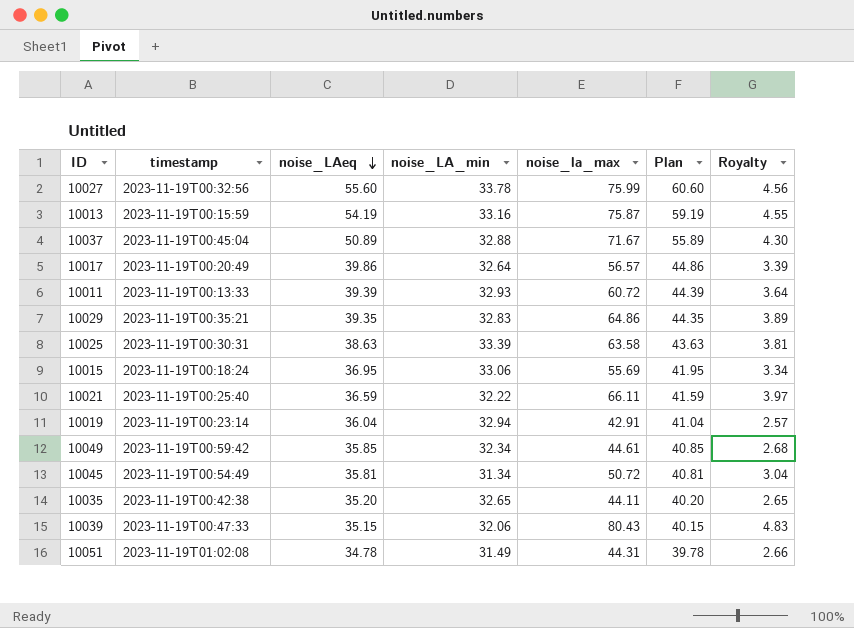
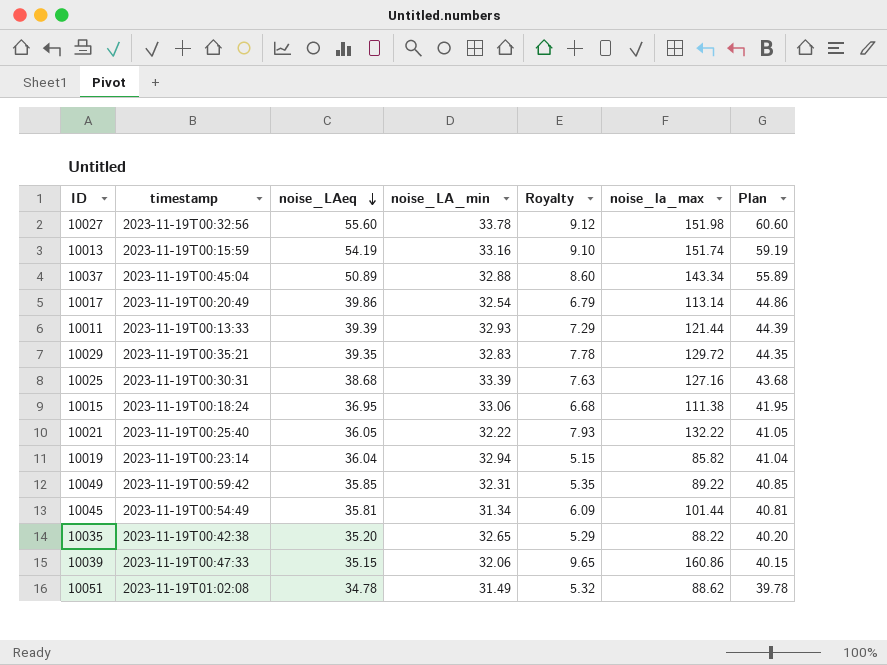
column Royalty | position: 7 -> 5
10027 | Royalty: 4.56 -> 9.12
10027 | noise_la_max: 75.99 -> 151.98
10013 | Royalty: 4.55 -> 9.10
10013 | noise_la_max: 75.87 -> 151.74
10037 | Royalty: 4.30 -> 8.60
10037 | noise_la_max: 71.67 -> 143.34
10017 | noise_LA_min: 32.64 -> 32.54
10017 | Royalty: 3.39 -> 6.79
10017 | noise_la_max: 56.57 -> 113.14
10011 | Royalty: 3.64 -> 7.29
10011 | noise_la_max: 60.72 -> 121.44
10029 | Royalty: 3.89 -> 7.78
10029 | noise_la_max: 64.86 -> 129.72
10025 | noise_LAeq: 38.63 -> 38.68
10025 | Royalty: 3.81 -> 7.63
10025 | noise_la_max: 63.58 -> 127.16
10025 | Plan: 43.63 -> 43.68
10015 | Royalty: 3.34 -> 6.68
10015 | noise_la_max: 55.69 -> 111.38
10021 | noise_LAeq: 36.59 -> 36.05
10021 | Royalty: 3.97 -> 7.93
10021 | noise_la_max: 66.11 -> 132.22
10021 | Plan: 41.59 -> 41.05
10019 | Royalty: 2.57 -> 5.15
10019 | noise_la_max: 42.91 -> 85.82
10049 | noise_LA_min: 32.34 -> 32.31
10049 | Royalty: 2.68 -> 5.35
10049 | noise_la_max: 44.61 -> 89.22
10045 | Royalty: 3.04 -> 6.09
10045 | noise_la_max: 50.72 -> 101.44
10035 | Royalty: 2.65 -> 5.29
10035 | noise_la_max: 44.11 -> 88.22
10039 | Royalty: 4.83 -> 9.65
10039 | noise_la_max: 80.43 -> 160.86
10051 | Royalty: 2.66 -> 5.32
10051 | noise_la_max: 44.31 -> 88.62

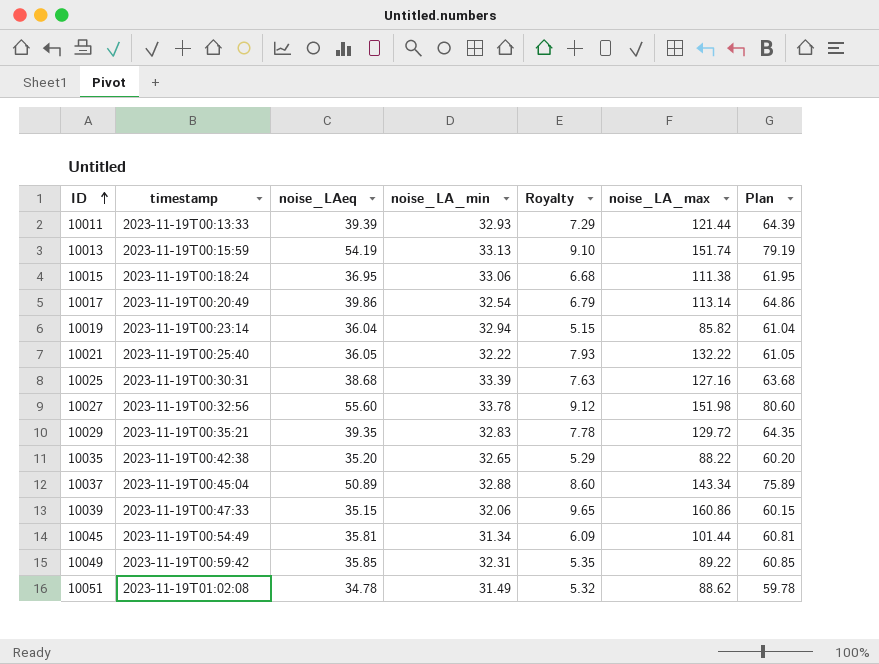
row order: noise_LAeq descending -> ID ascending
column name: noise_la_max -> noise_LA_max
column Plan | formula: [noise_LAeq] + 5 -> [noise_LAeq] + 25
10013 | noise_LA_min: 33.16 -> 33.13

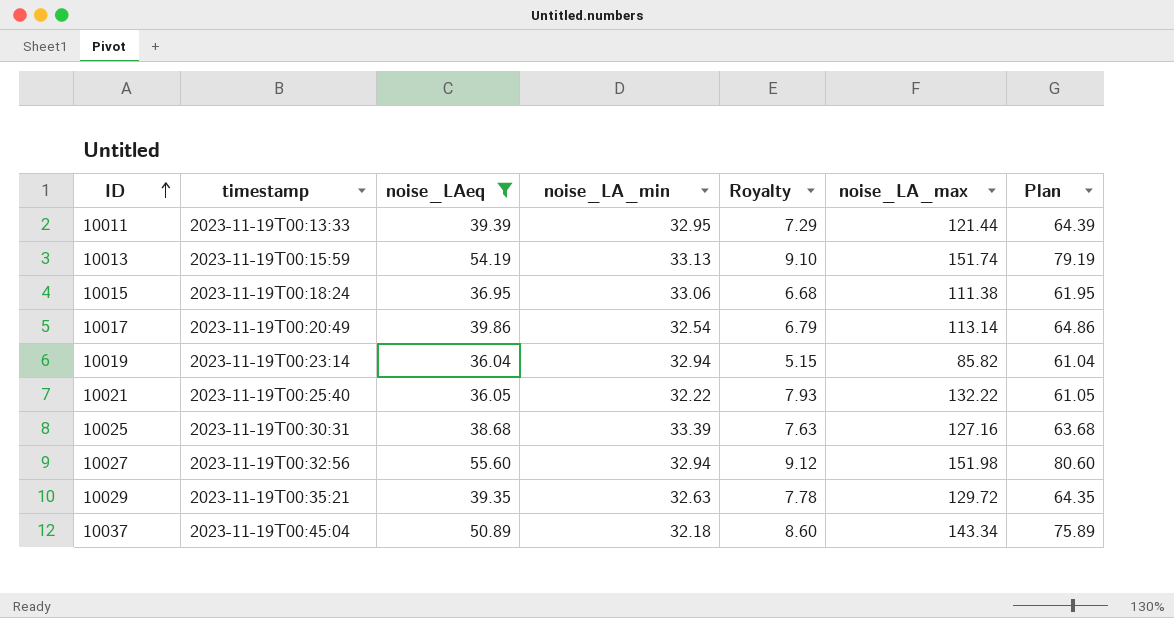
filter: none -> noise_LAeq >= 36.04
10011 | noise_LA_min: 32.93 -> 32.95
10027 | noise_LA_min: 33.78 -> 32.94
10029 | noise_LA_min: 32.83 -> 32.63
10037 | noise_LA_min: 32.88 -> 32.18

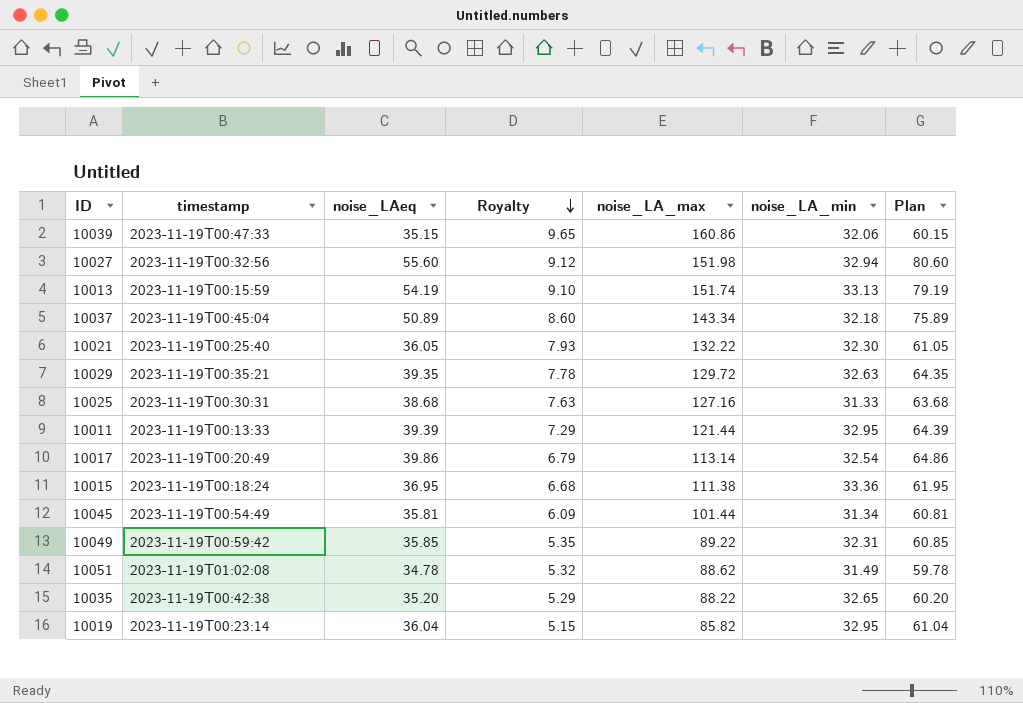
filter: noise_LAeq >= 36.04 -> none
row order: ID ascending -> Royalty descending
column noise_LA_min | position: 4 -> 6
10021 | noise_LA_min: 32.22 -> 32.30
10025 | noise_LA_min: 33.39 -> 31.33
10015 | noise_LA_min: 33.06 -> 33.36
10019 | noise_LA_min: 32.94 -> 32.95

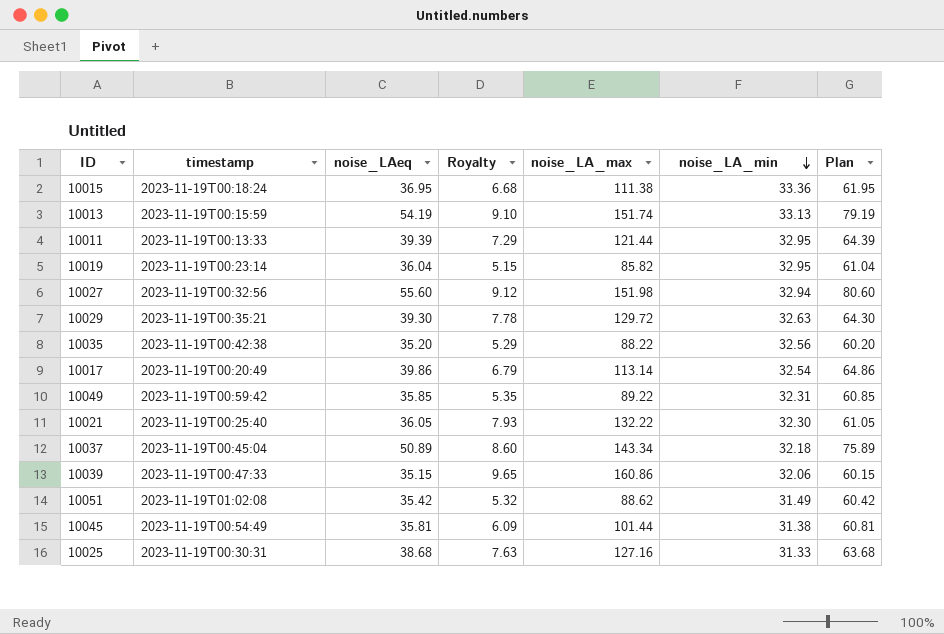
row order: Royalty descending -> noise_LA_min descending
10029 | noise_LAeq: 39.35 -> 39.30
10029 | Plan: 64.35 -> 64.30
10035 | noise_LA_min: 32.65 -> 32.56
10051 | noise_LAeq: 34.78 -> 35.42
10051 | Plan: 59.78 -> 60.42
10045 | noise_LA_min: 31.34 -> 31.38

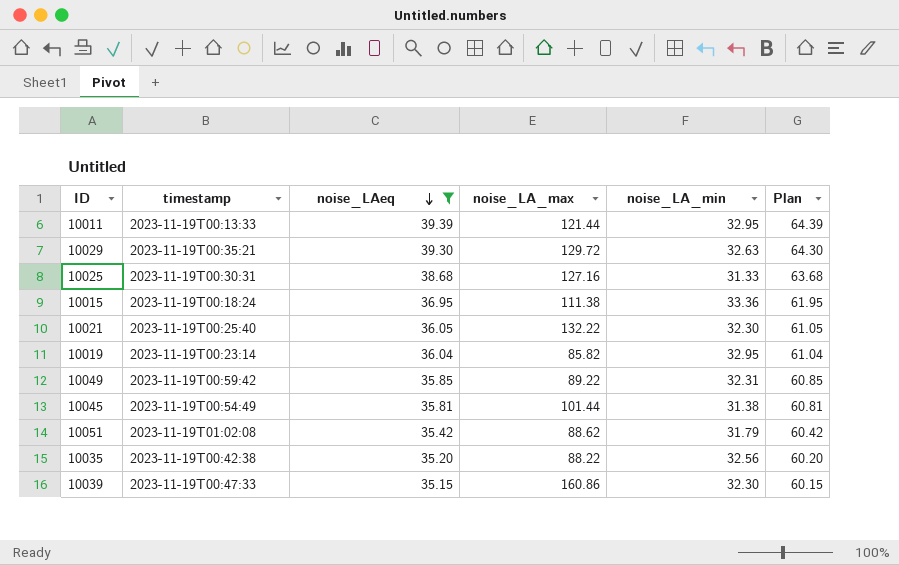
filter: none -> noise_LAeq <= 39.39
row order: noise_LA_min descending -> noise_LAeq descending
column Royalty | formula: [noise_LA_max] * 0.06 -> none
10051 | noise_LA_min: 31.49 -> 31.79
10039 | noise_LA_min: 32.06 -> 32.30

